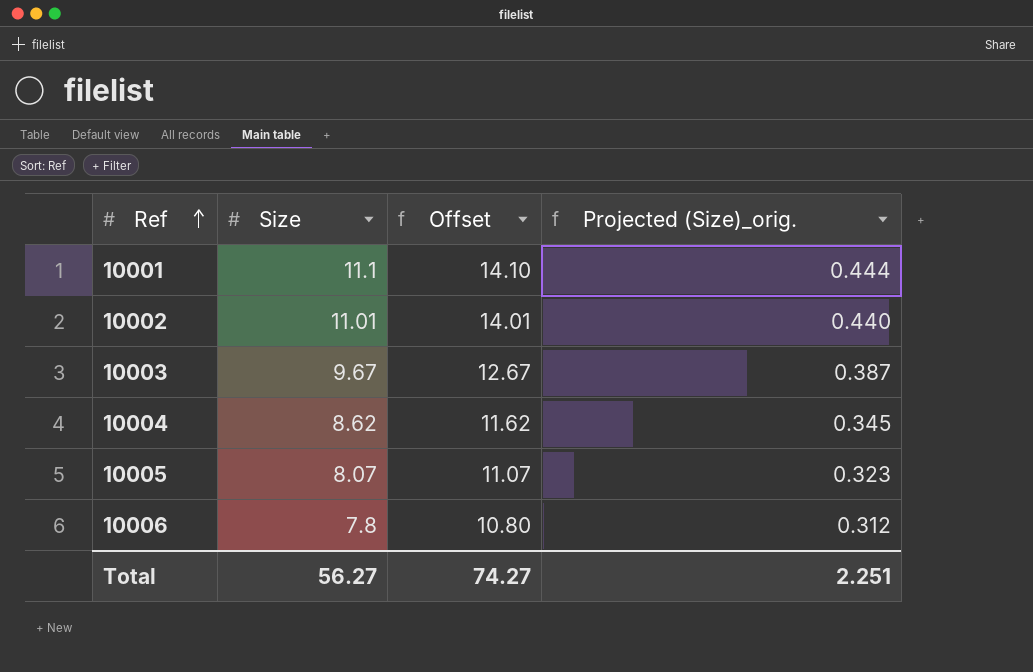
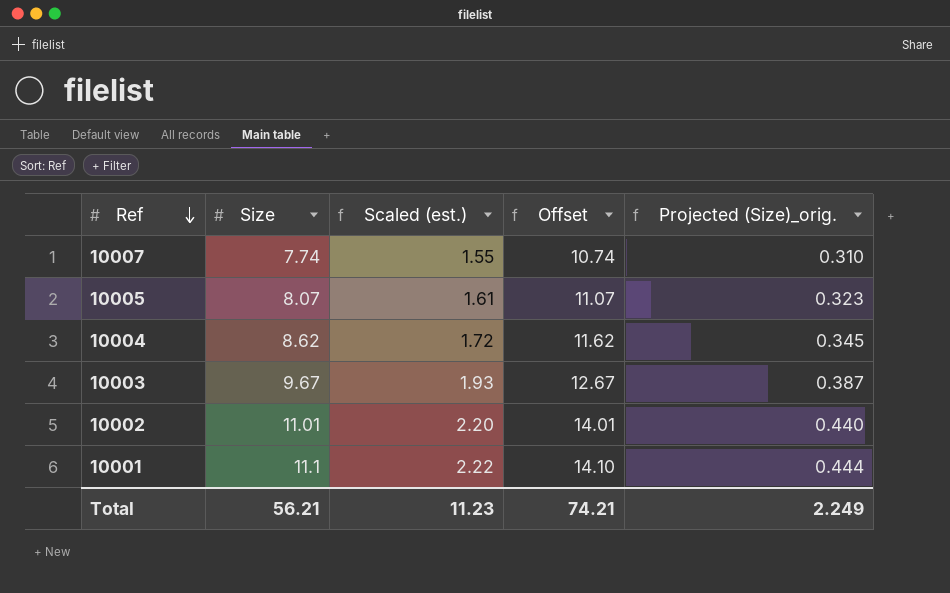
row order: Ref ascending -> Ref descending
column Scaled (est.) | formula: none -> [Size] * 0.2
row 10006: 7.8 | 10.80 | 0.312 -> none
row 10007: none -> 7.74 | 1.55 | 10.74 | 0.310
Total | Size: 56.27 -> 56.21
Total | Offset: 74.27 -> 74.21
Total | Projected (Size)_orig.: 2.251 -> 2.249

